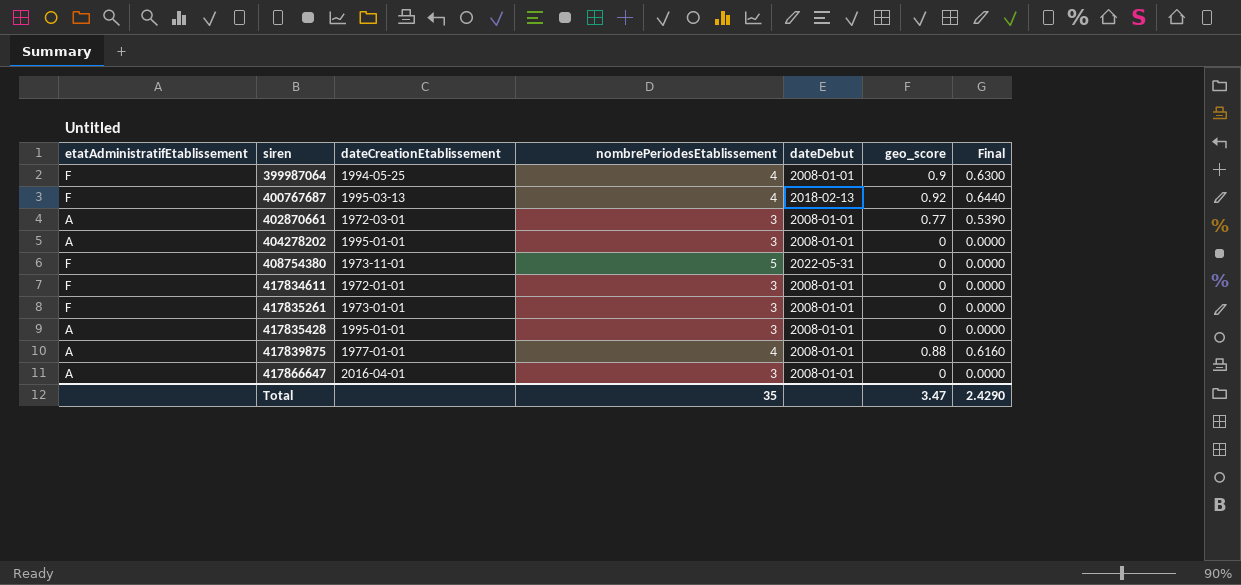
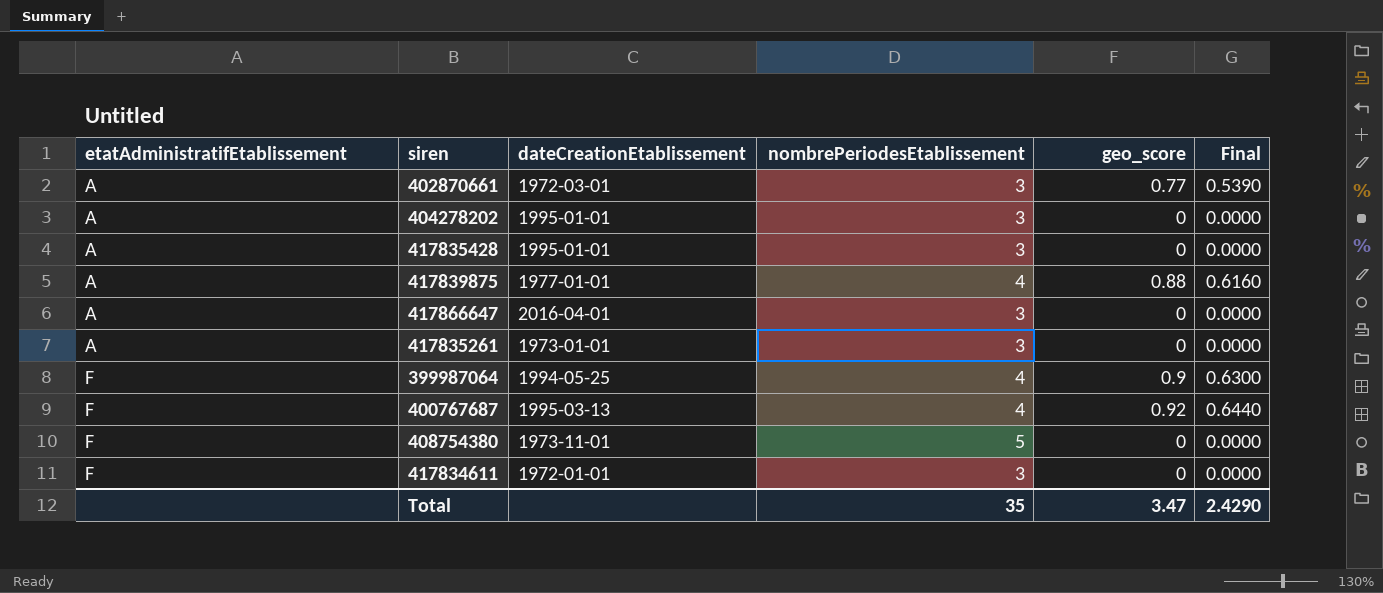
row order: siren ascending -> etatAdministratifEtablissement ascending
column dateDebut | position: 5 -> none
417835261 | etatAdministratifEtablissement: F -> A

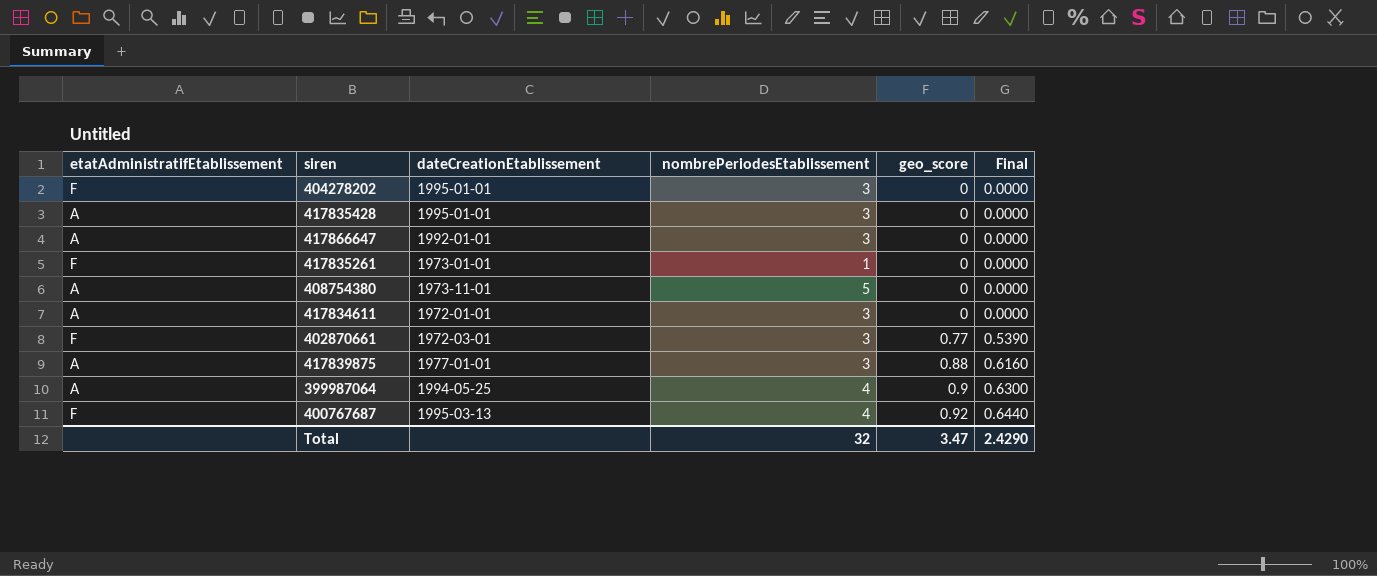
row order: etatAdministratifEtablissement ascending -> geo_score ascending
404278202 | etatAdministratifEtablissement: A -> F
417866647 | dateCreationEtablissement: 2016-04-01 -> 1992-01-01
417835261 | etatAdministratifEtablissement: A -> F
417835261 | nombrePeriodesEtablissement: 3 -> 1
408754380 | etatAdministratifEtablissement: F -> A
417834611 | etatAdministratifEtablissement: F -> A
402870661 | etatAdministratifEtablissement: A -> F
417839875 | nombrePeriodesEtablissement: 4 -> 3
399987064 | etatAdministratifEtablissement: F -> A
Total | nombrePeriodesEtablissement: 35 -> 32

